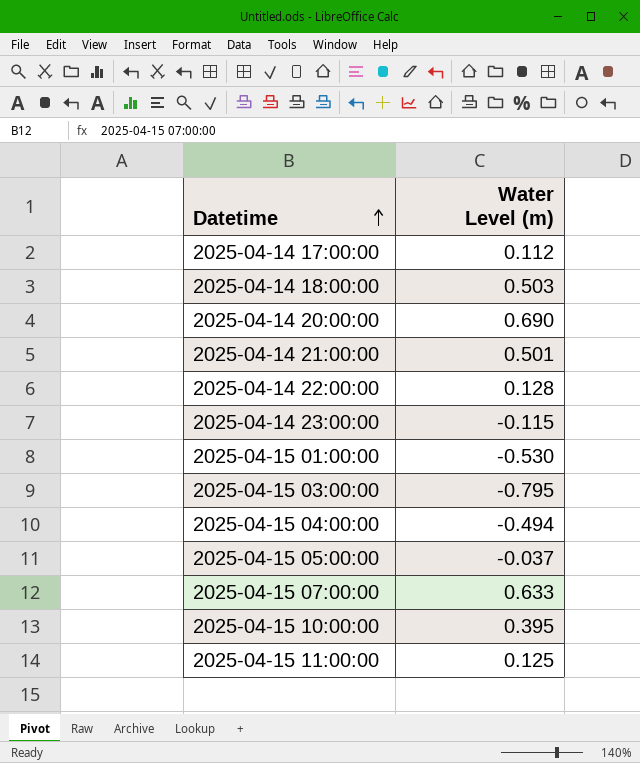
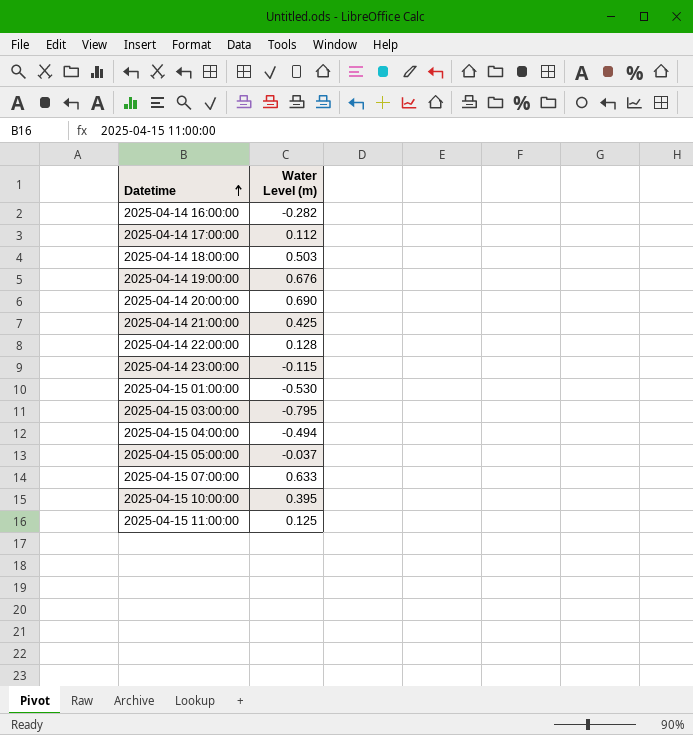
row 2025-04-14 16:00:00: none -> -0.282
row 2025-04-14 19:00:00: none -> 0.676
2025-04-14 21:00:00 | Water Level (m): 0.501 -> 0.425

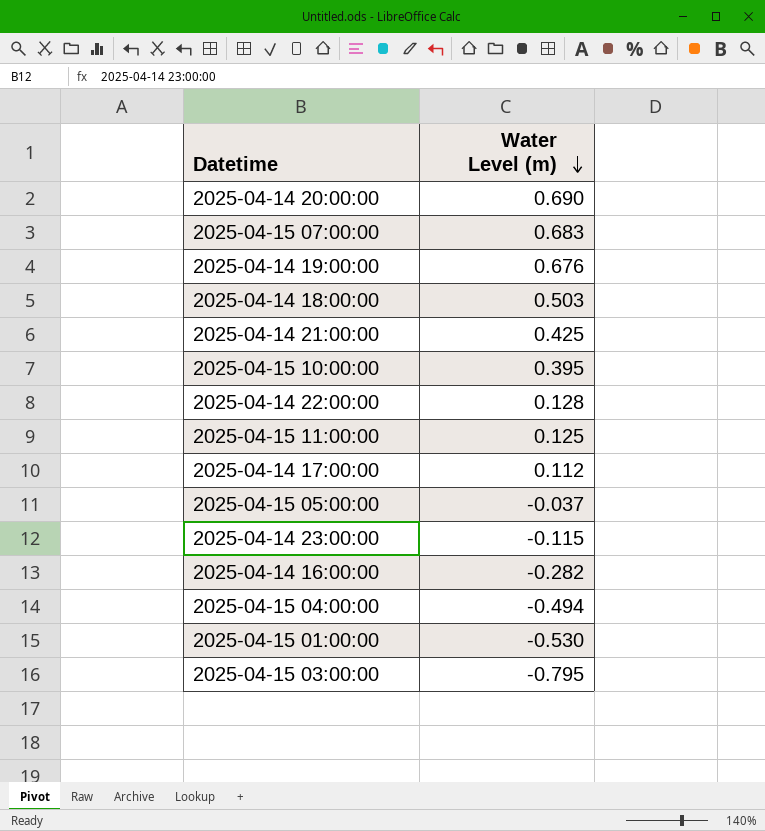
row order: Datetime ascending -> Water Level (m) descending
2025-04-15 07:00:00 | Water Level (m): 0.633 -> 0.683

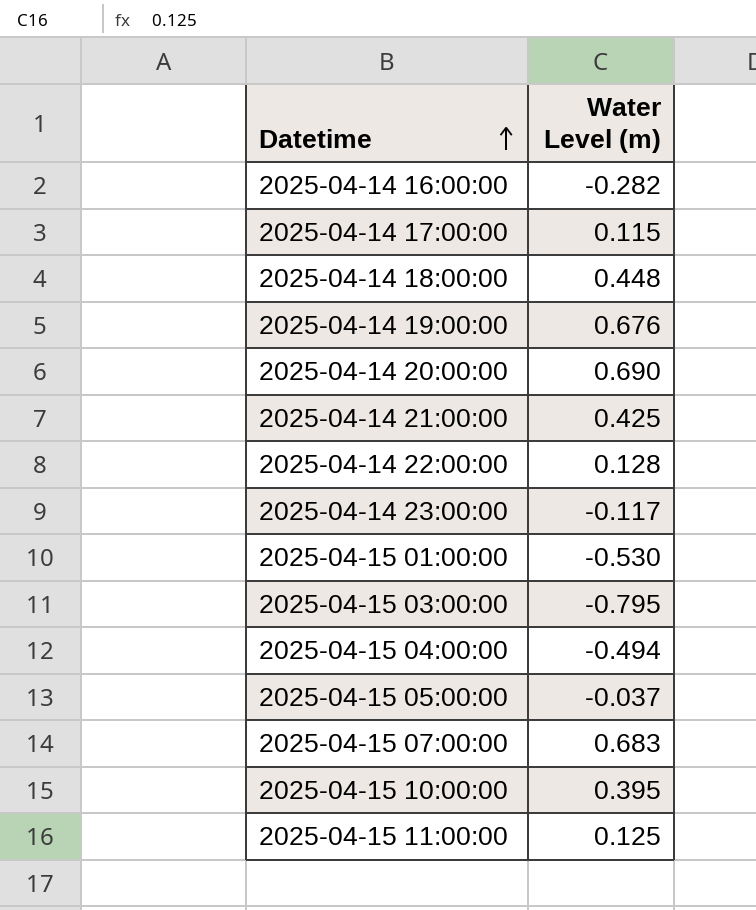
row order: Water Level (m) descending -> Datetime ascending
2025-04-14 17:00:00 | Water Level (m): 0.112 -> 0.115
2025-04-14 18:00:00 | Water Level (m): 0.503 -> 0.448
2025-04-14 23:00:00 | Water Level (m): -0.115 -> -0.117

